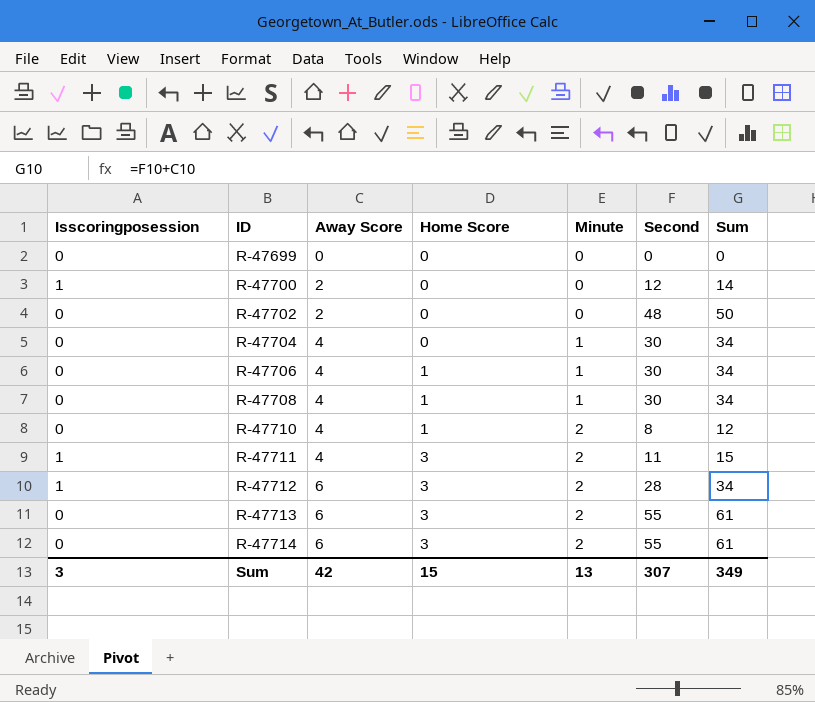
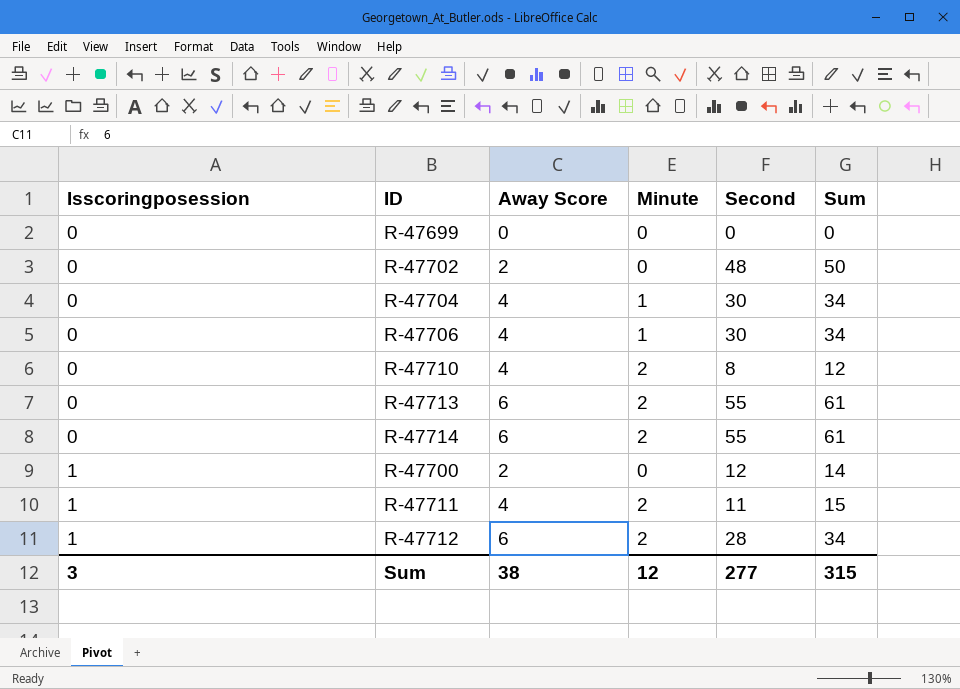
row order: ID ascending -> Isscoringposession ascending
column Home Score | position: 4 -> none
row R-47708: 0 | 4 | 1 | 1 | 30 | 34 -> none
Sum | Away Score: 42 -> 38
Sum | Minute: 13 -> 12
Sum | Second: 307 -> 277
Sum | Sum: 349 -> 315

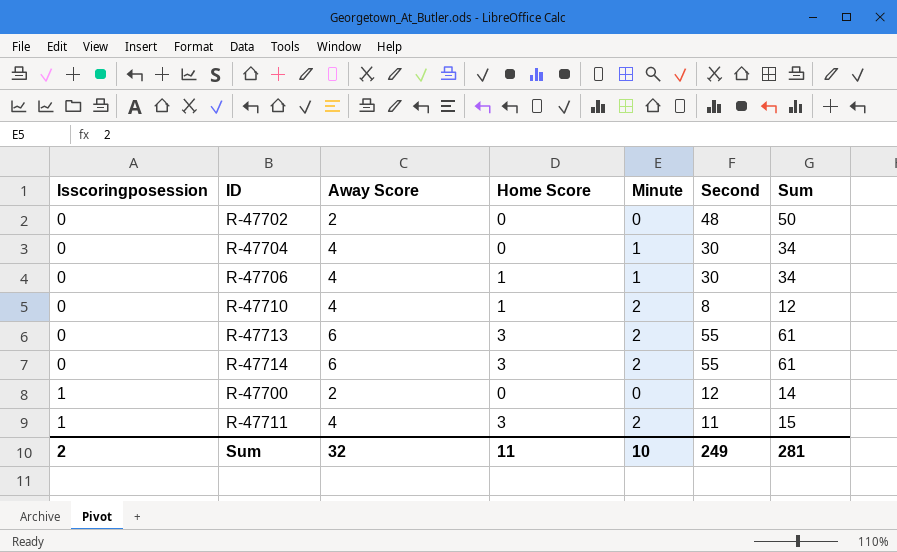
column Home Score | position: none -> 4
row R-47699: 0 | 0 | 0 | 0 | 0 -> none
row R-47712: 1 | 6 | 2 | 28 | 34 -> none
Sum | Isscoringposession: 3 -> 2
Sum | Away Score: 38 -> 32
Sum | Minute: 12 -> 10
Sum | Second: 277 -> 249
Sum | Sum: 315 -> 281

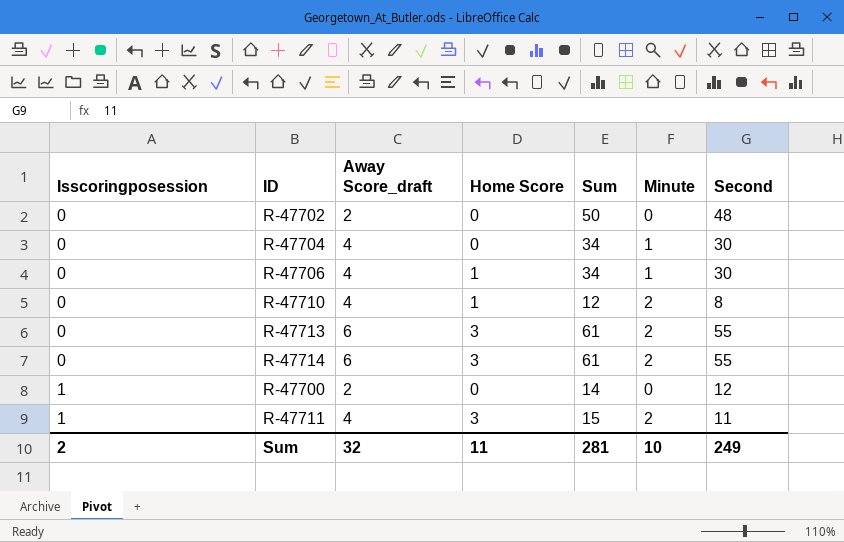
column name: Away Score -> Away Score_draft
column Sum | position: 7 -> 5

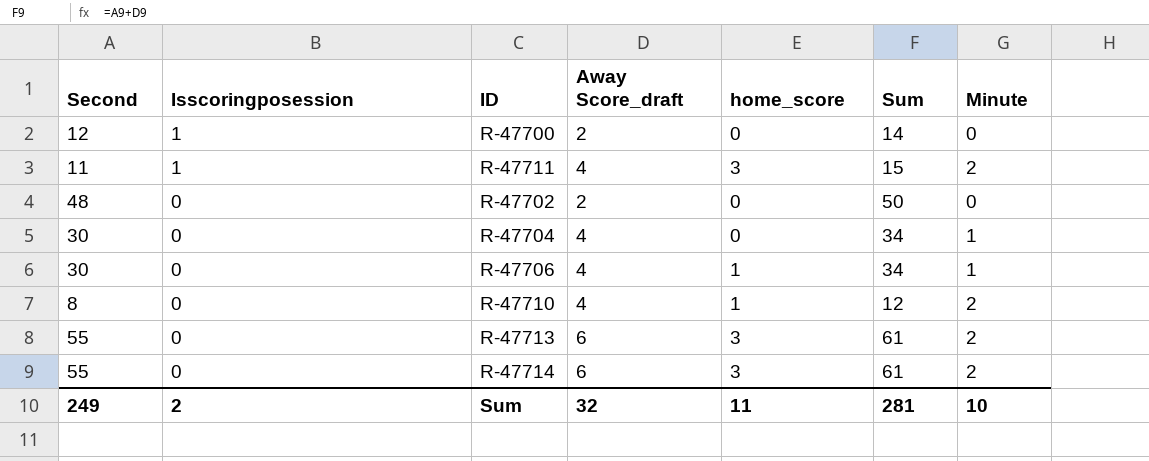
row order: Isscoringposession ascending -> Isscoringposession descending
column Second | position: 7 -> 1
column name: Home Score -> home_score

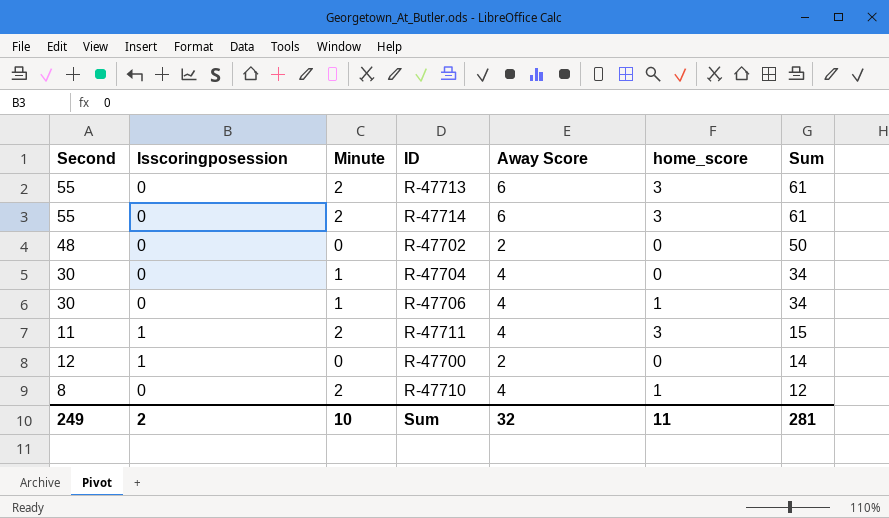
row order: Isscoringposession descending -> Sum descending
column Minute | position: 7 -> 3
column name: Away Score_draft -> Away Score

